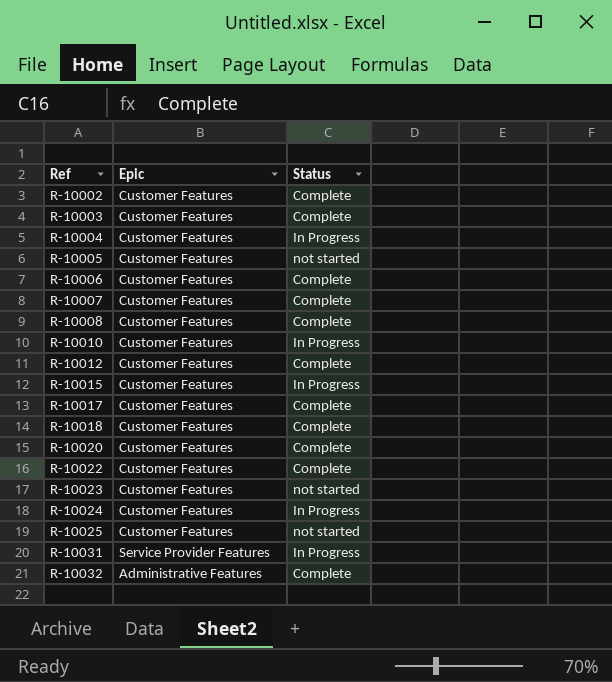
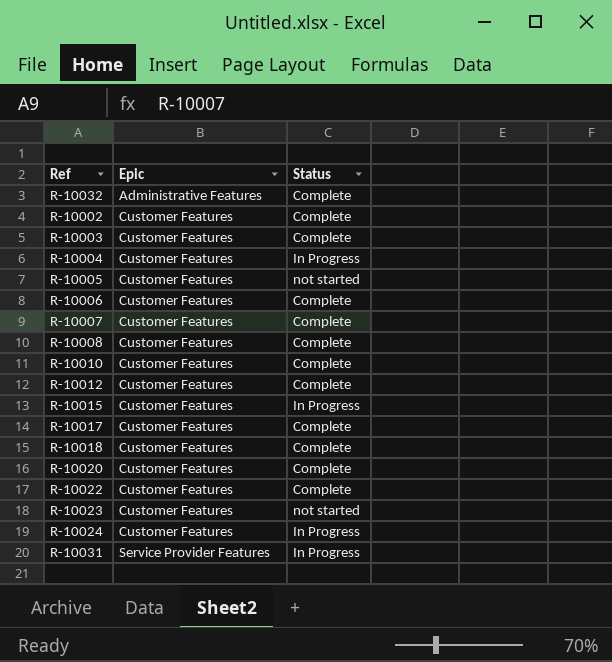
row order: Ref ascending -> Epic ascending
row R-10025: Customer Features | not started -> none
R-10010 | Status: In Progress -> Complete

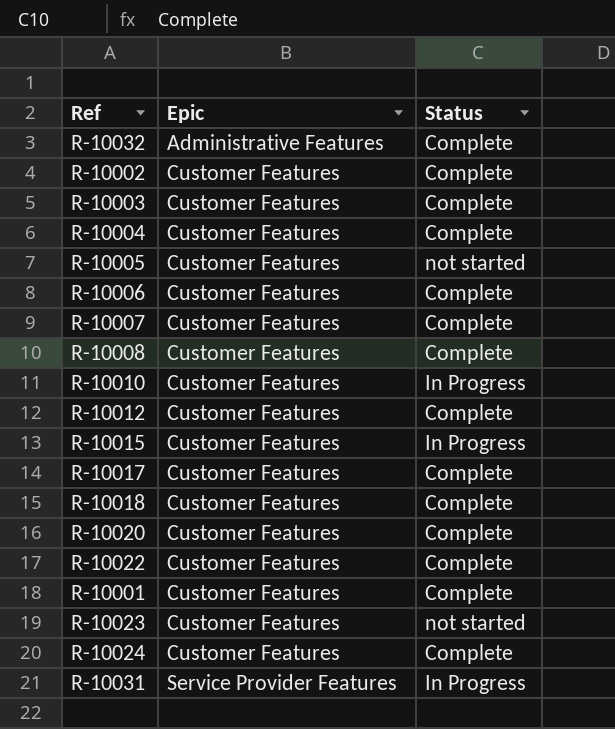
R-10004 | Status: In Progress -> Complete
R-10010 | Status: Complete -> In Progress
row R-10001: none -> Customer Features | Complete
R-10024 | Status: In Progress -> Complete

